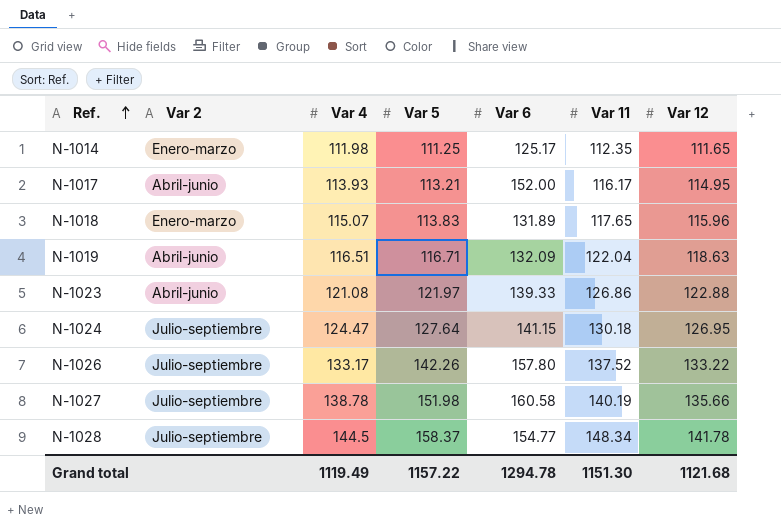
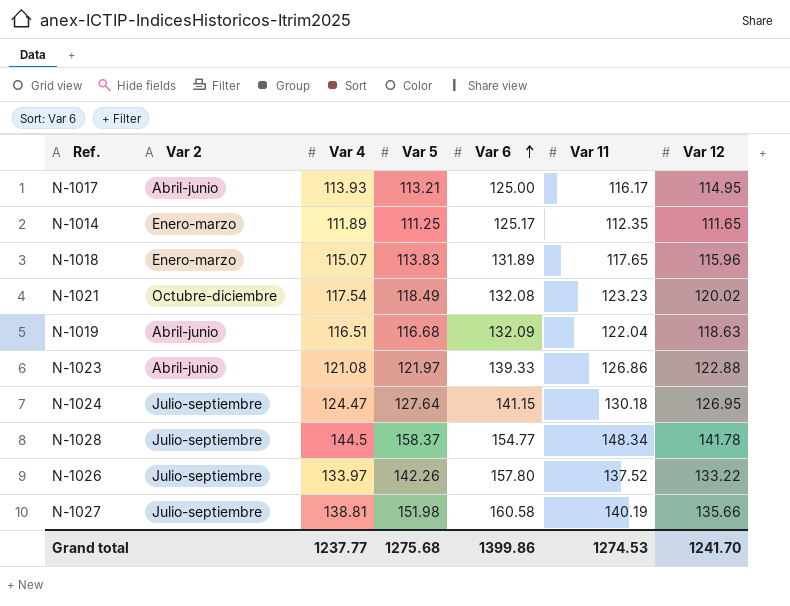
row order: Ref. ascending -> Var 6 ascending
N-1017 | Var 6: 152.00 -> 125.00
N-1014 | Var 4: 111.98 -> 111.89
row N-1021: none -> Octubre-diciembre | 117.54 | 118.49 | 132.08 | 123.23 | 120.02
N-1019 | Var 5: 116.71 -> 116.68
N-1026 | Var 4: 133.17 -> 133.97
N-1027 | Var 4: 138.78 -> 138.81
Grand total | Var 4: 1119.49 -> 1237.77
Grand total | Var 5: 1157.22 -> 1275.68
Grand total | Var 6: 1294.78 -> 1399.86
Grand total | Var 11: 1151.30 -> 1274.53
Grand total | Var 12: 1121.68 -> 1241.70

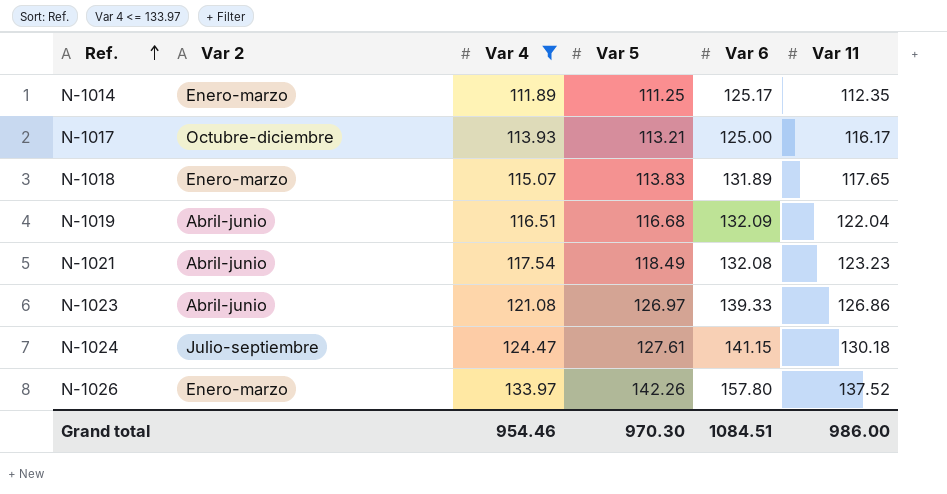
filter: none -> Var 4 <= 133.97
row order: Var 6 ascending -> Ref. ascending
column Var 12 | position: 7 -> none
N-1017 | Var 2: Abril-junio -> Octubre-diciembre
N-1021 | Var 2: Octubre-diciembre -> Abril-junio
N-1023 | Var 5: 121.97 -> 126.97
N-1024 | Var 5: 127.64 -> 127.61
N-1026 | Var 2: Julio-septiembre -> Enero-marzo
Grand total | Var 4: 1237.77 -> 954.46
Grand total | Var 5: 1275.68 -> 970.30
Grand total | Var 6: 1399.86 -> 1084.51
Grand total | Var 11: 1274.53 -> 986.00

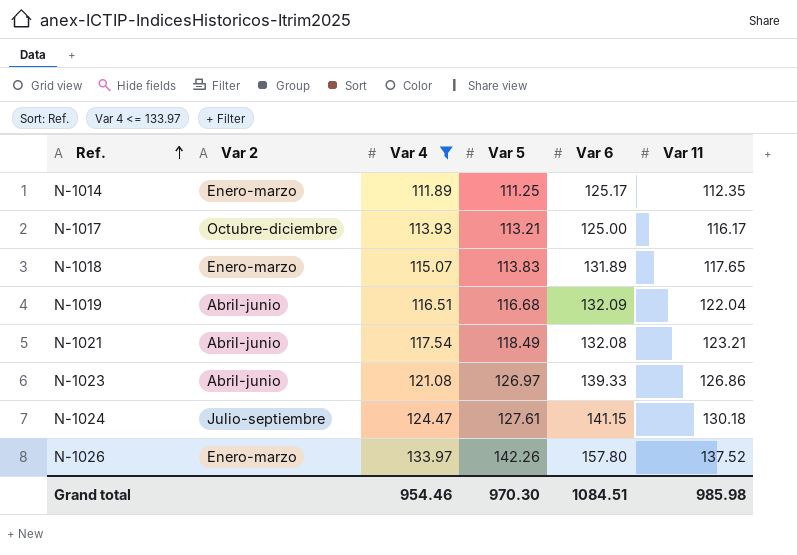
N-1021 | Var 11: 123.23 -> 123.21
Grand total | Var 11: 986.00 -> 985.98

